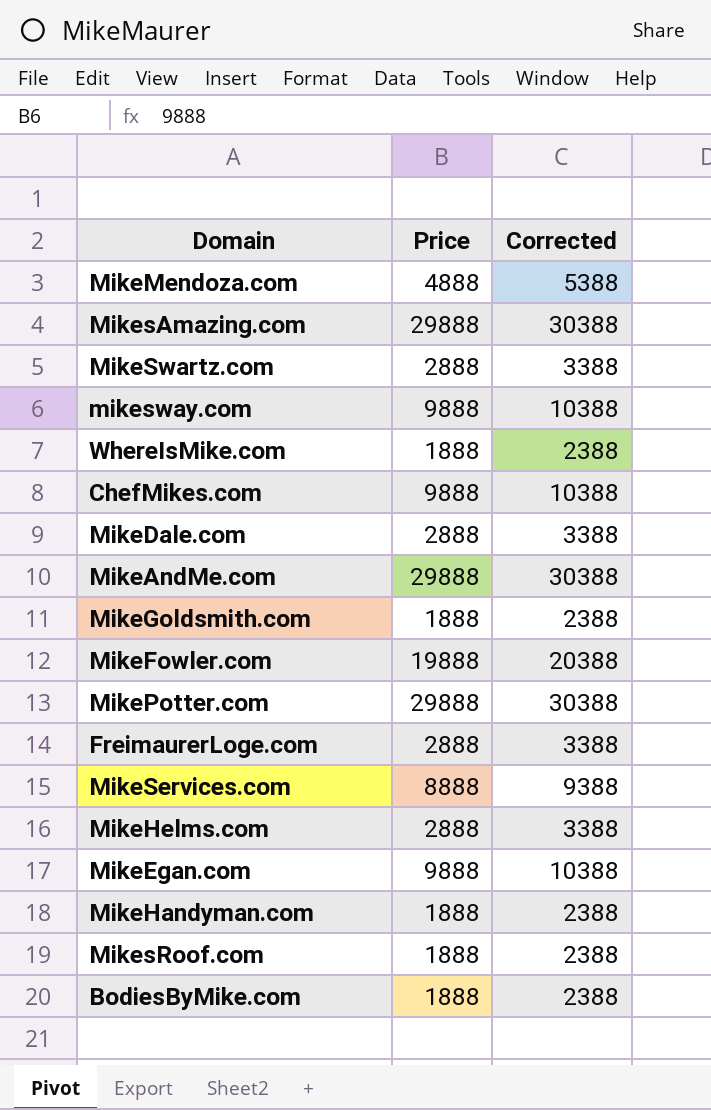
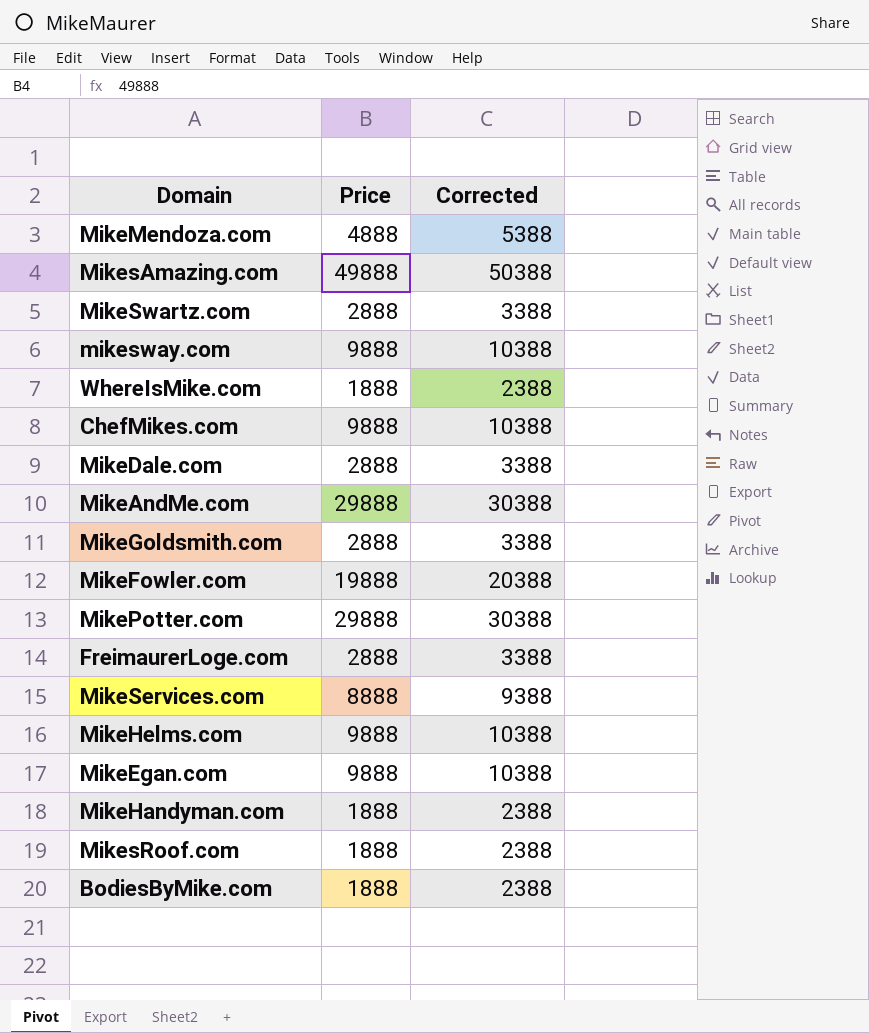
MikesAmazing.com | Price: 29888 -> 49888
MikesAmazing.com | Corrected: 30388 -> 50388
MikeGoldsmith.com | Price: 1888 -> 2888
MikeGoldsmith.com | Corrected: 2388 -> 3388
MikeHelms.com | Price: 2888 -> 9888
MikeHelms.com | Corrected: 3388 -> 10388

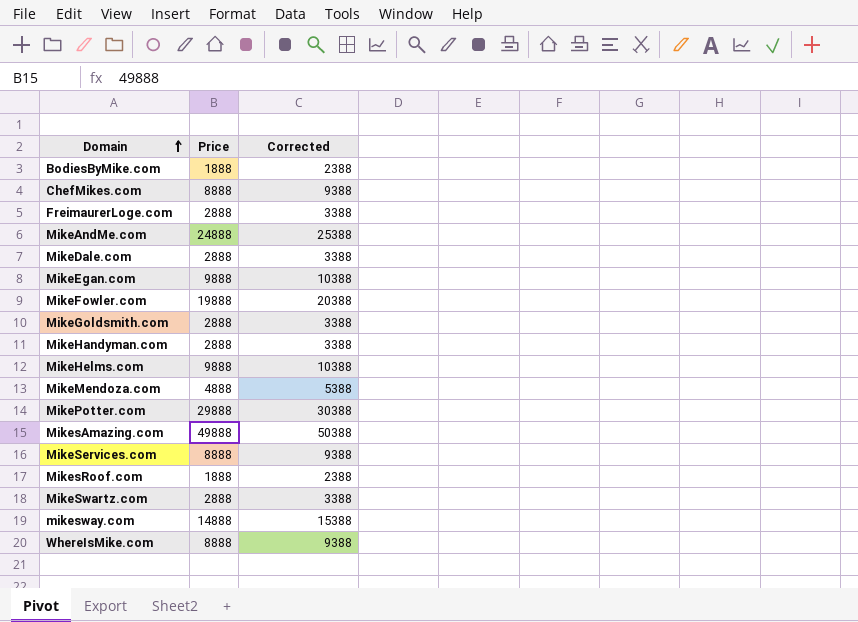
row order: none -> Domain ascending
ChefMikes.com | Price: 9888 -> 8888
ChefMikes.com | Corrected: 10388 -> 9388
MikeAndMe.com | Price: 29888 -> 24888
MikeAndMe.com | Corrected: 30388 -> 25388
MikeHandyman.com | Price: 1888 -> 2888
MikeHandyman.com | Corrected: 2388 -> 3388
mikesway.com | Price: 9888 -> 14888
mikesway.com | Corrected: 10388 -> 15388
WhereIsMike.com | Price: 1888 -> 8888
WhereIsMike.com | Corrected: 2388 -> 9388

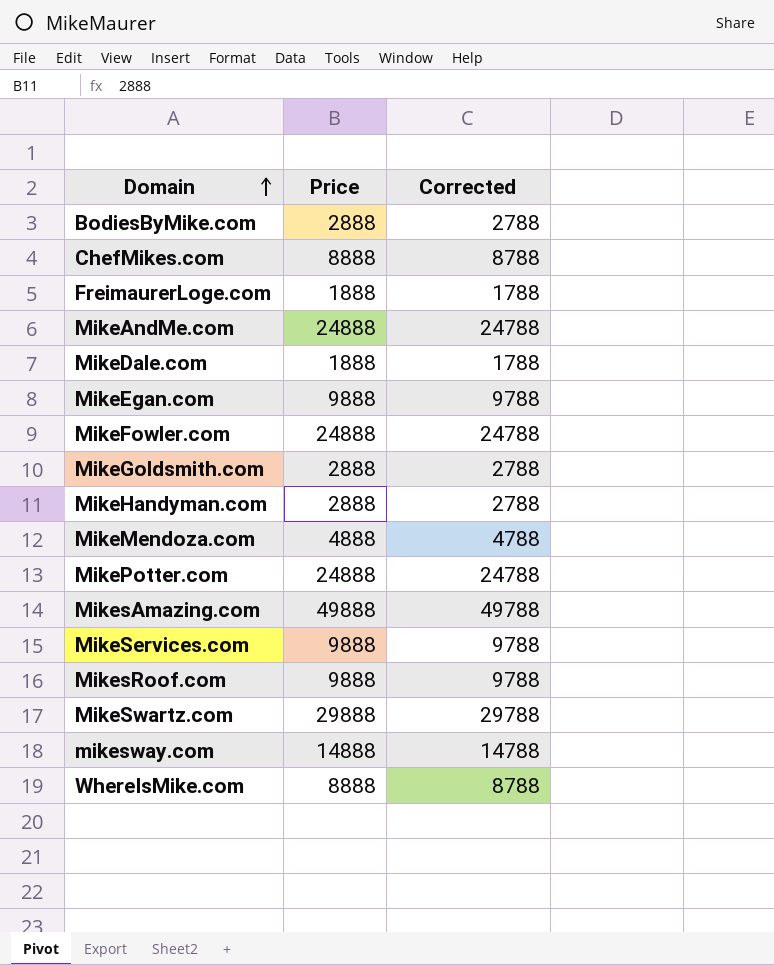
column Corrected | formula: [Price] + 500 -> [Price] - 100
row MikeHelms.com: 9888 | 10388 -> none
BodiesByMike.com | Price: 1888 -> 2888
FreimaurerLoge.com | Price: 2888 -> 1888
MikeDale.com | Price: 2888 -> 1888
MikeFowler.com | Price: 19888 -> 24888
MikePotter.com | Price: 29888 -> 24888
MikeServices.com | Price: 8888 -> 9888
MikesRoof.com | Price: 1888 -> 9888
MikeSwartz.com | Price: 2888 -> 29888

